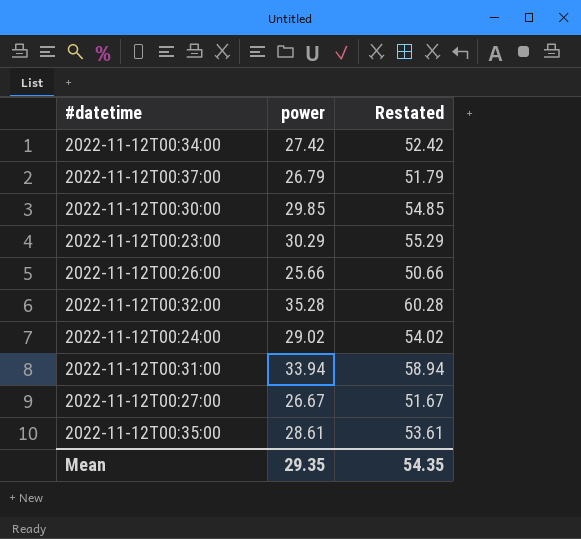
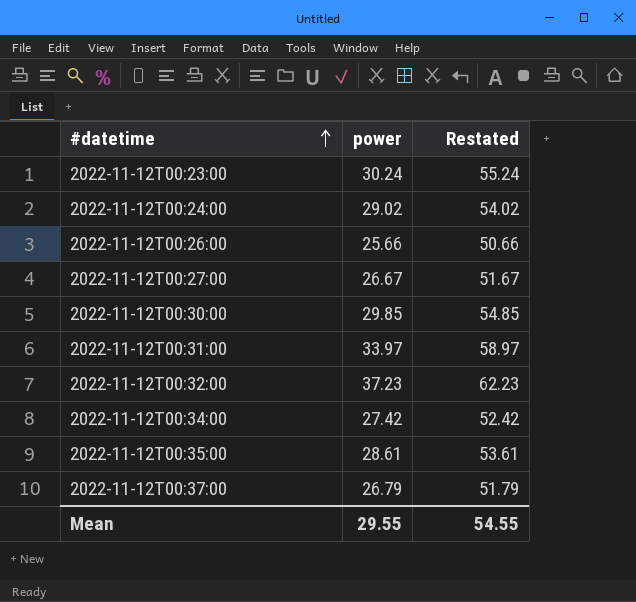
row order: none -> #datetime ascending
2022-11-12T00:23:00 | power: 30.29 -> 30.24
2022-11-12T00:23:00 | Restated: 55.29 -> 55.24
2022-11-12T00:31:00 | power: 33.94 -> 33.97
2022-11-12T00:31:00 | Restated: 58.94 -> 58.97
2022-11-12T00:32:00 | power: 35.28 -> 37.23
2022-11-12T00:32:00 | Restated: 60.28 -> 62.23
Mean | power: 29.35 -> 29.55
Mean | Restated: 54.35 -> 54.55

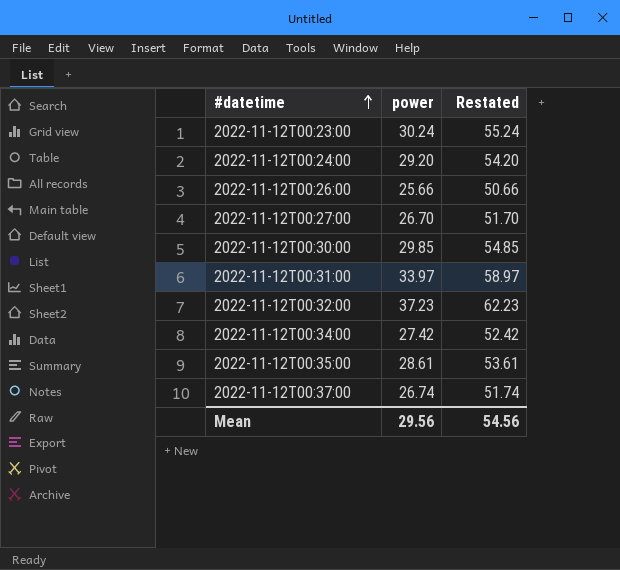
2022-11-12T00:24:00 | power: 29.02 -> 29.20
2022-11-12T00:24:00 | Restated: 54.02 -> 54.20
2022-11-12T00:27:00 | power: 26.67 -> 26.70
2022-11-12T00:27:00 | Restated: 51.67 -> 51.70
2022-11-12T00:37:00 | power: 26.79 -> 26.74
2022-11-12T00:37:00 | Restated: 51.79 -> 51.74
Mean | power: 29.55 -> 29.56
Mean | Restated: 54.55 -> 54.56

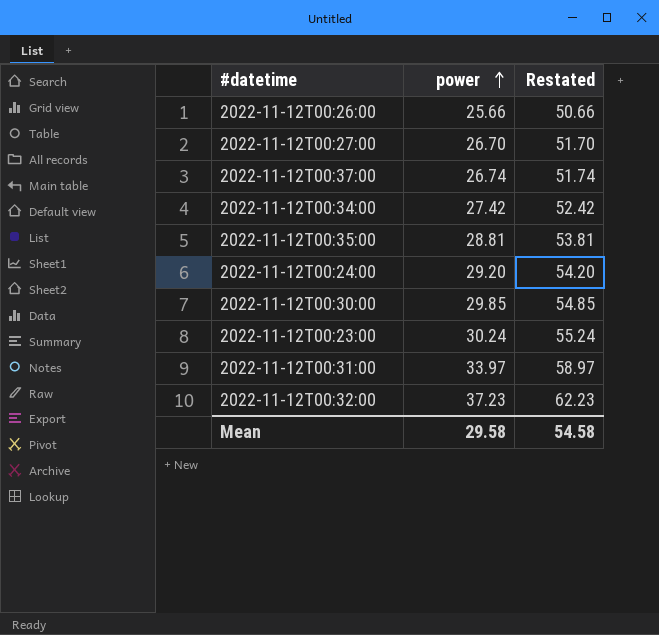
row order: #datetime ascending -> power ascending
2022-11-12T00:35:00 | power: 28.61 -> 28.81
2022-11-12T00:35:00 | Restated: 53.61 -> 53.81
Mean | power: 29.56 -> 29.58
Mean | Restated: 54.56 -> 54.58

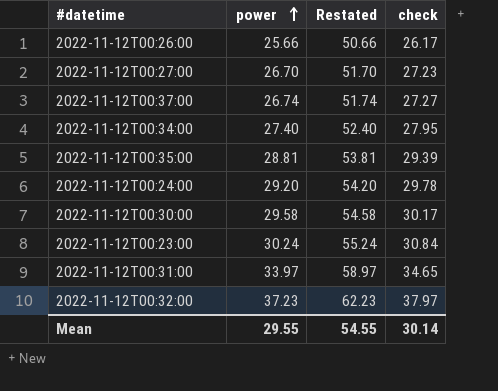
column check | formula: none -> [power] * 1.02
2022-11-12T00:34:00 | power: 27.42 -> 27.40
2022-11-12T00:34:00 | Restated: 52.42 -> 52.40
2022-11-12T00:30:00 | power: 29.85 -> 29.58
2022-11-12T00:30:00 | Restated: 54.85 -> 54.58
Mean | power: 29.58 -> 29.55
Mean | Restated: 54.58 -> 54.55

